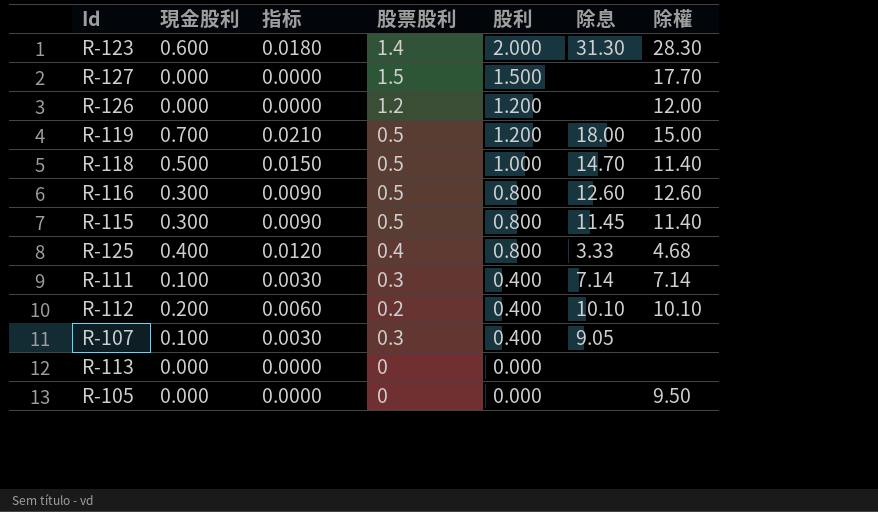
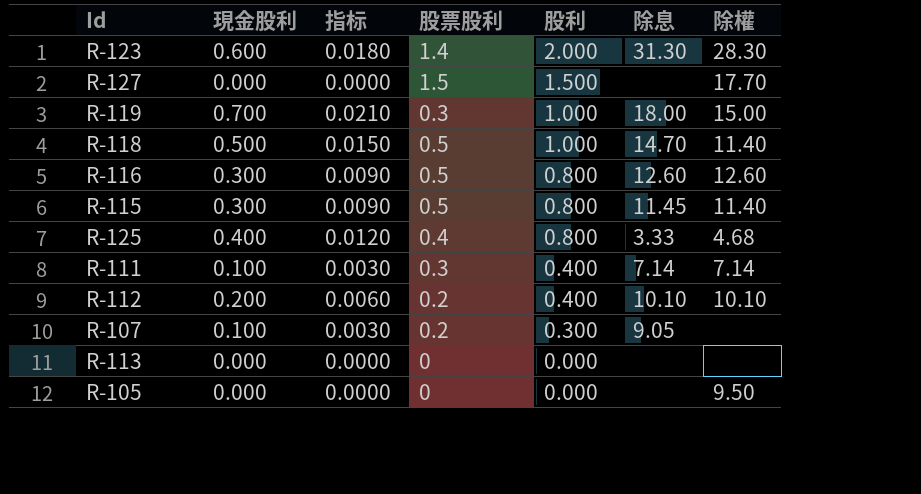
row R-126: 0.000 | 0.0000 | 1.2 | 1.200 | none | 12.00 -> none
R-119 | 股票股利: 0.5 -> 0.3
R-119 | 股利: 1.200 -> 1.000
R-107 | 股票股利: 0.3 -> 0.2
R-107 | 股利: 0.400 -> 0.300

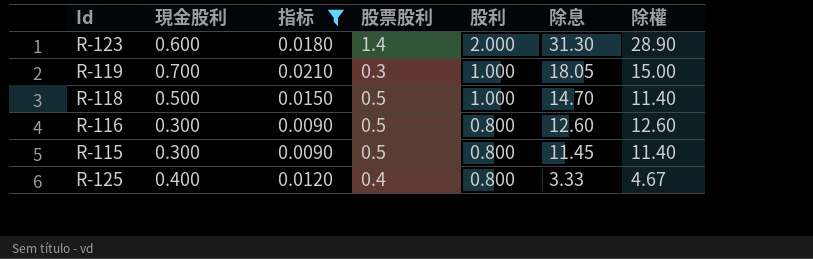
filter: none -> 指标 >= 0.0090
R-123 | 除權: 28.30 -> 28.90
R-119 | 除息: 18.00 -> 18.05
R-125 | 除權: 4.68 -> 4.67

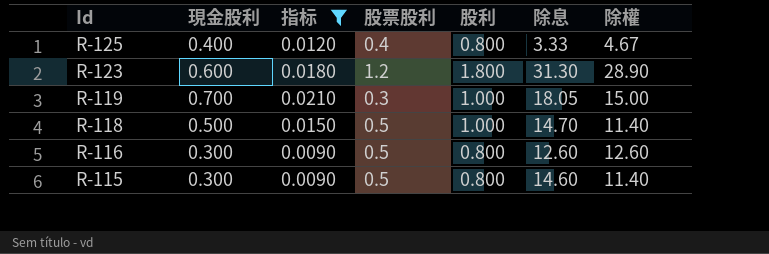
row order: 股利 descending -> Id descending
R-123 | 股票股利: 1.4 -> 1.2
R-123 | 股利: 2.000 -> 1.800
R-115 | 除息: 11.45 -> 14.60

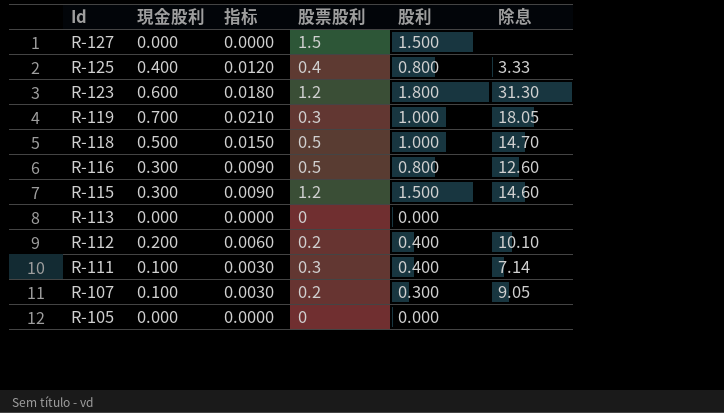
filter: 指标 >= 0.0090 -> none
column 除權 | position: 7 -> none
R-115 | 股票股利: 0.5 -> 1.2
R-115 | 股利: 0.800 -> 1.500

